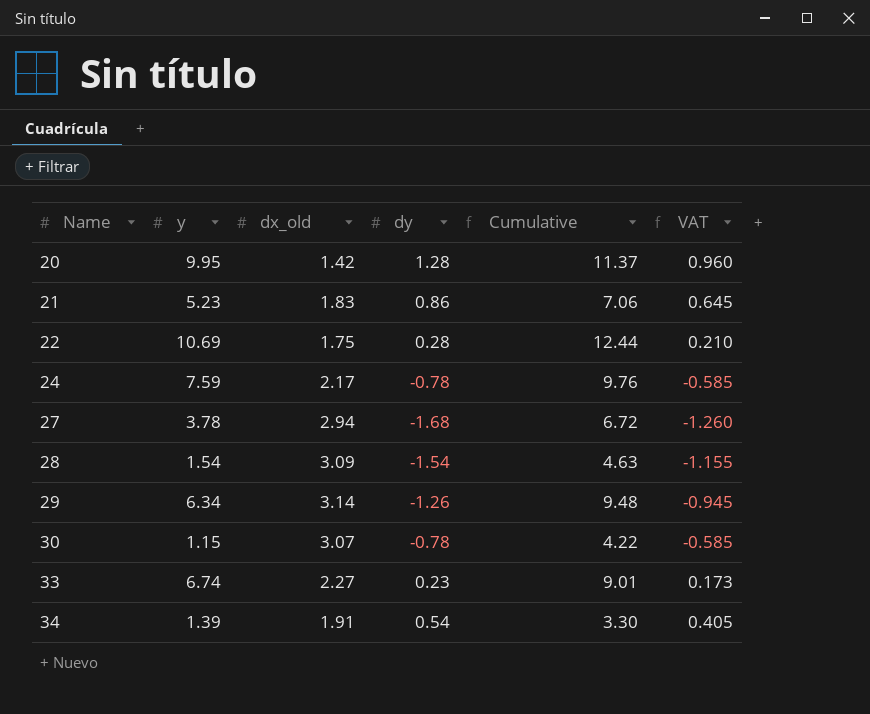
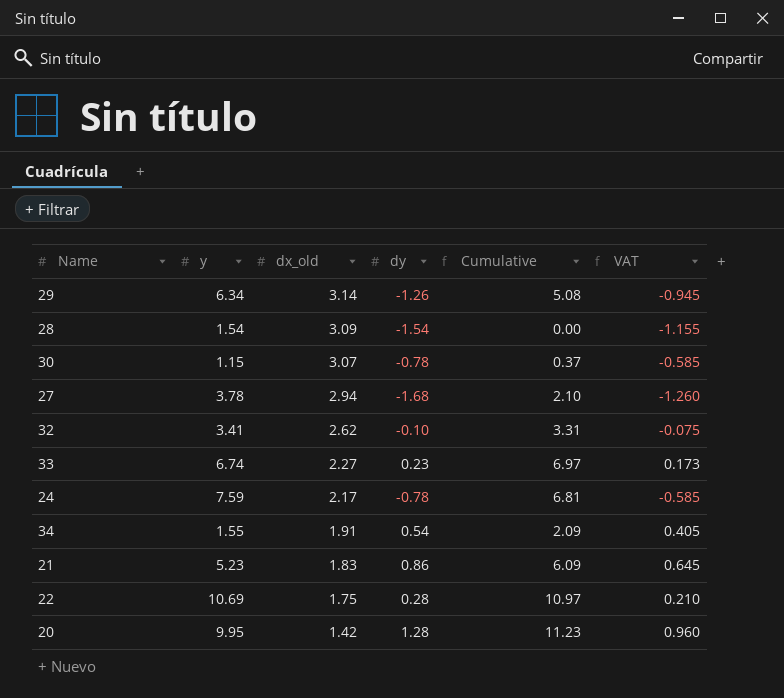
row order: Name ascending -> dx_old descending
column Cumulative | formula: [y] + [dx_old] -> [y] + [dy]
row 32: none -> 3.41 | 2.62 | -0.10 | 3.31 | -0.075
34 | y: 1.39 -> 1.55

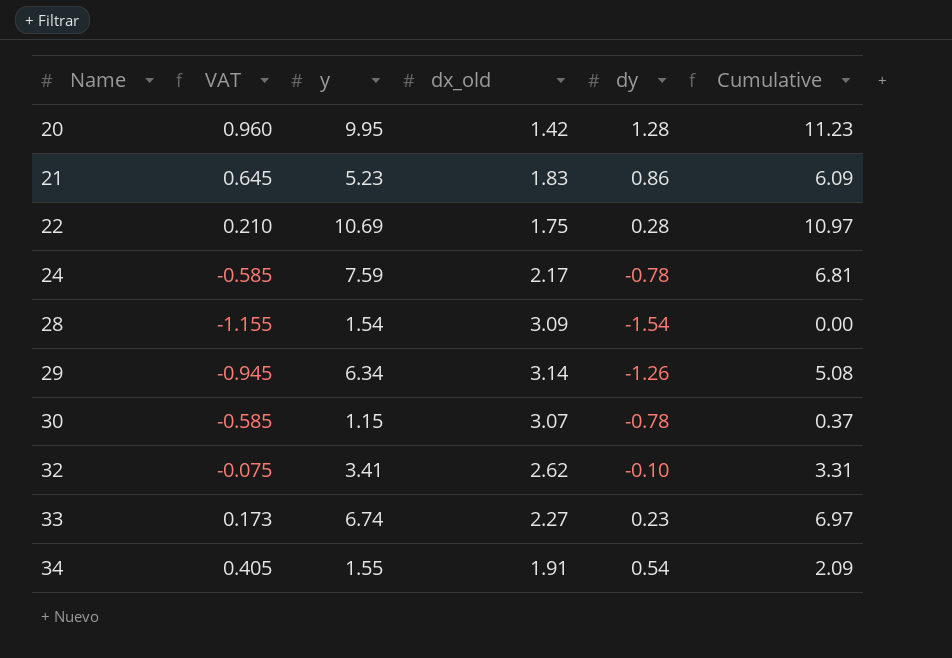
row order: dx_old descending -> Name ascending
column VAT | position: 6 -> 2
row 27: 3.78 | 2.94 | -1.68 | 2.10 | -1.260 -> none

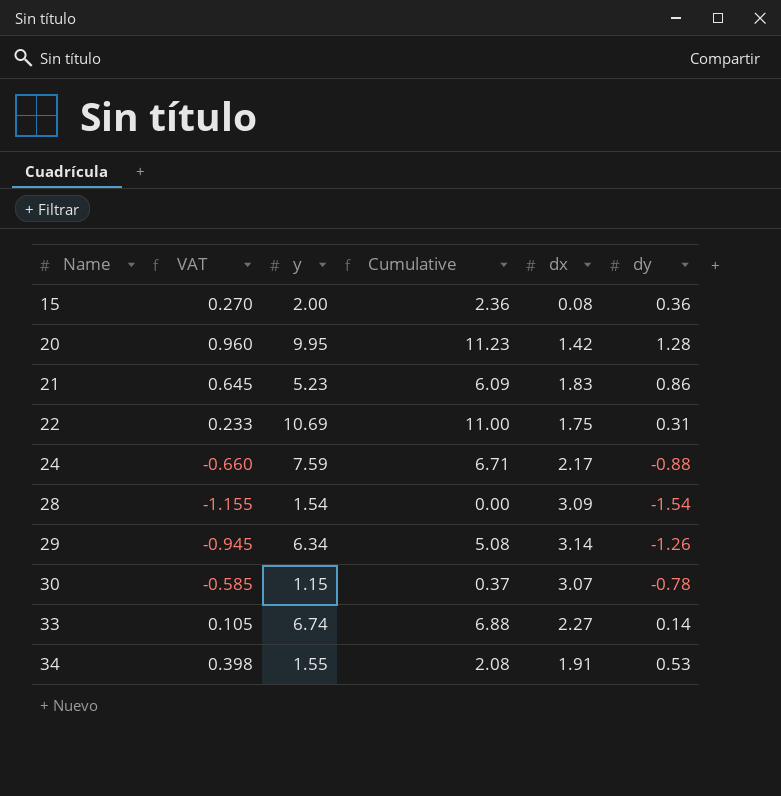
column Cumulative | position: 6 -> 4
column name: dx_old -> dx
row 32: -0.075 | 3.41 | 2.62 | -0.10 | 3.31 -> none
row 15: none -> 0.270 | 2.00 | 2.36 | 0.08 | 0.36
22 | VAT: 0.210 -> 0.233
22 | Cumulative: 10.97 -> 11.00
22 | dy: 0.28 -> 0.31
24 | VAT: -0.585 -> -0.660
24 | Cumulative: 6.81 -> 6.71
24 | dy: -0.78 -> -0.88
33 | VAT: 0.173 -> 0.105
33 | Cumulative: 6.97 -> 6.88
33 | dy: 0.23 -> 0.14
34 | VAT: 0.405 -> 0.398
34 | Cumulative: 2.09 -> 2.08
34 | dy: 0.54 -> 0.53

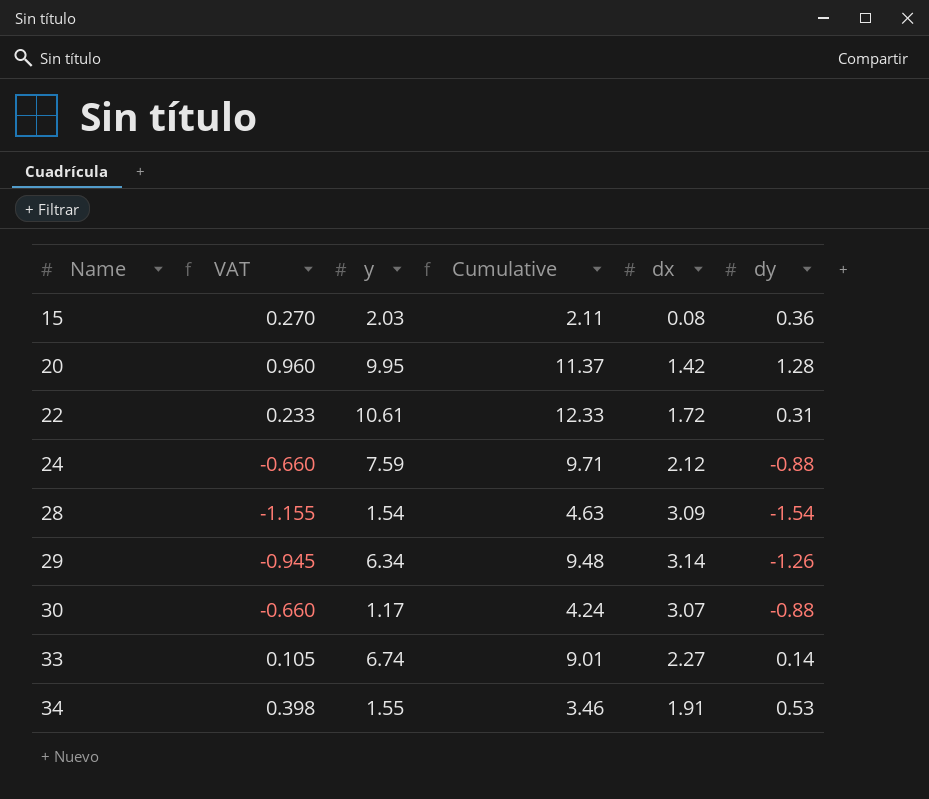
column Cumulative | formula: [y] + [dy] -> [y] + [dx]
row 21: 0.645 | 5.23 | 6.09 | 1.83 | 0.86 -> none
15 | y: 2.00 -> 2.03
22 | y: 10.69 -> 10.61
22 | dx: 1.75 -> 1.72
24 | dx: 2.17 -> 2.12
30 | VAT: -0.585 -> -0.660
30 | y: 1.15 -> 1.17
30 | dy: -0.78 -> -0.88

